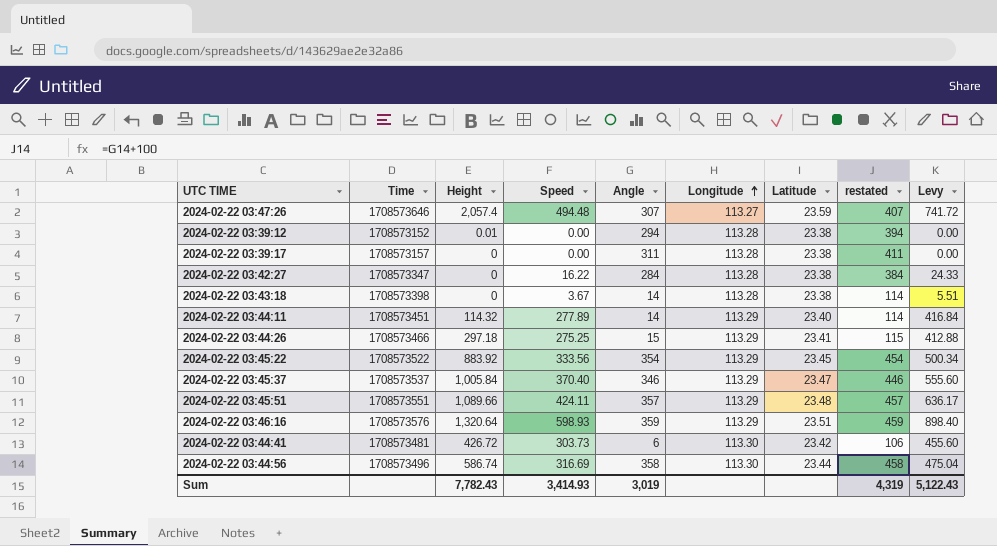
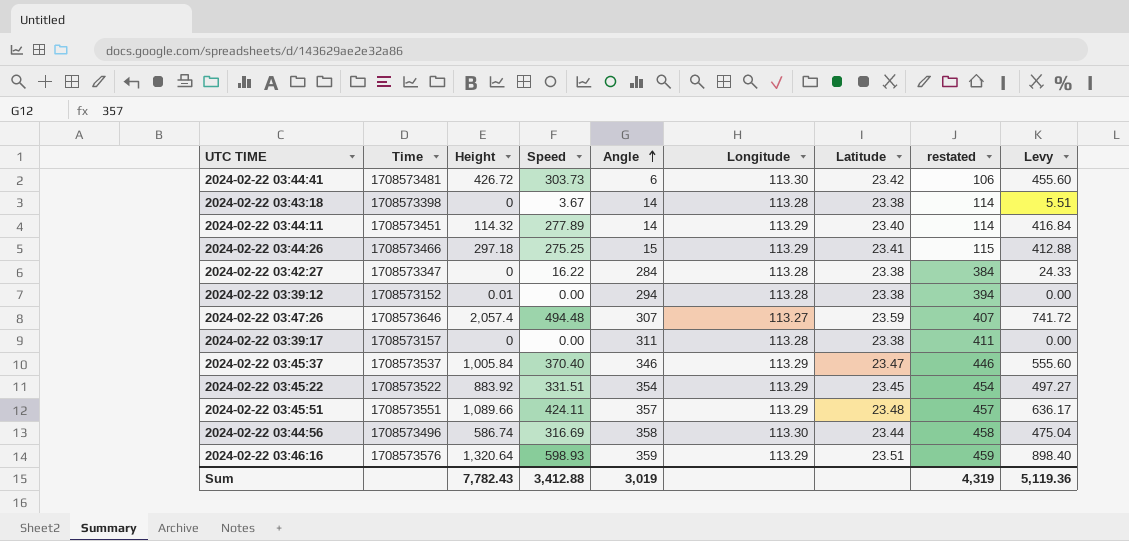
row order: Longitude ascending -> Angle ascending
2024-02-22 03:45:22 | Speed: 333.56 -> 331.51
2024-02-22 03:45:22 | Levy: 500.34 -> 497.27
Sum | Speed: 3,414.93 -> 3,412.88
Sum | Levy: 5,122.43 -> 5,119.36

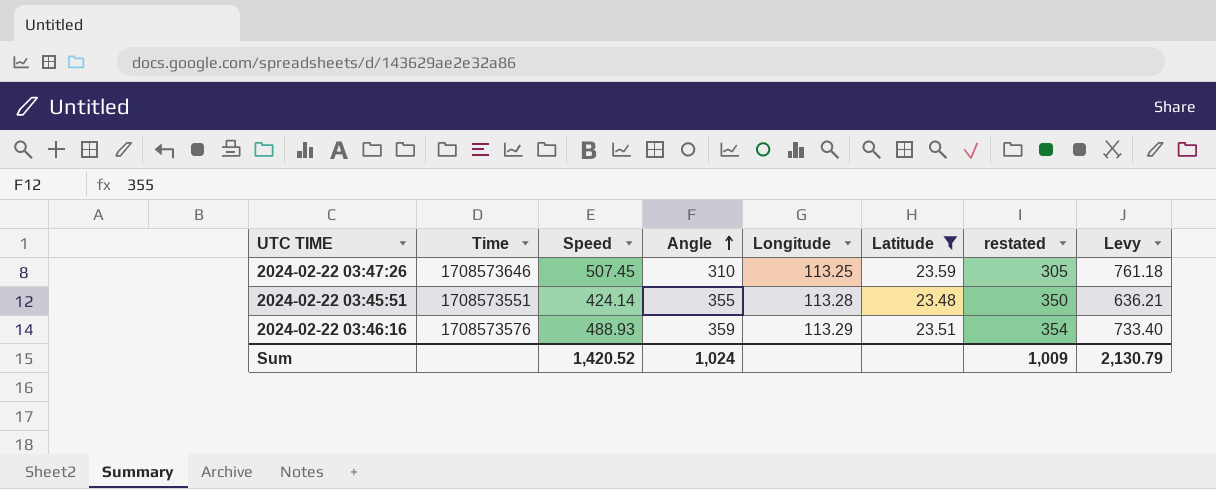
filter: none -> Latitude >= 23.48
column Height | position: 3 -> none
column restated | formula: [Angle] + 100 -> [Angle] - 5
2024-02-22 03:47:26 | Speed: 494.48 -> 507.45
2024-02-22 03:47:26 | Angle: 307 -> 310
2024-02-22 03:47:26 | Longitude: 113.27 -> 113.25
2024-02-22 03:47:26 | Levy: 741.72 -> 761.18
2024-02-22 03:45:51 | Speed: 424.11 -> 424.14
2024-02-22 03:45:51 | Angle: 357 -> 355
2024-02-22 03:45:51 | Longitude: 113.29 -> 113.28
2024-02-22 03:45:51 | Levy: 636.17 -> 636.21
2024-02-22 03:46:16 | Speed: 598.93 -> 488.93
2024-02-22 03:46:16 | Levy: 898.40 -> 733.40
Sum | Speed: 3,412.88 -> 1,420.52
Sum | Angle: 3,019 -> 1,024
Sum | restated: 4,319 -> 1,009
Sum | Levy: 5,119.36 -> 2,130.79

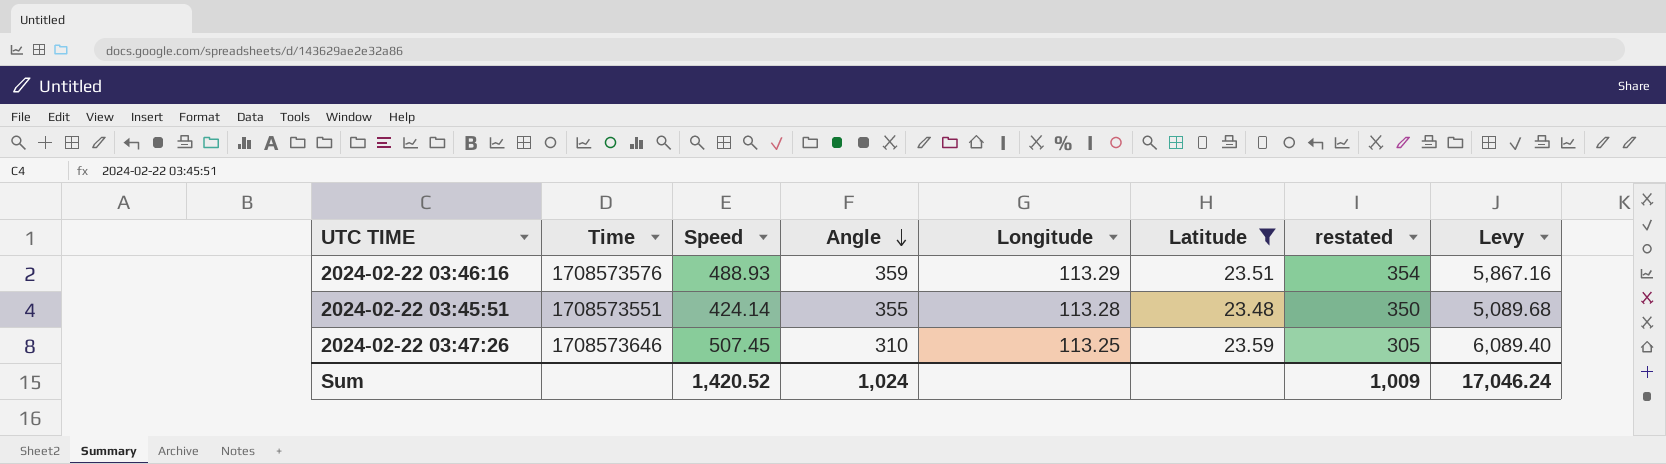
row order: Angle ascending -> Angle descending
column Levy | formula: [Speed] * 1.5 -> [Speed] * 12
Sum | Levy: 2,130.79 -> 17,046.24

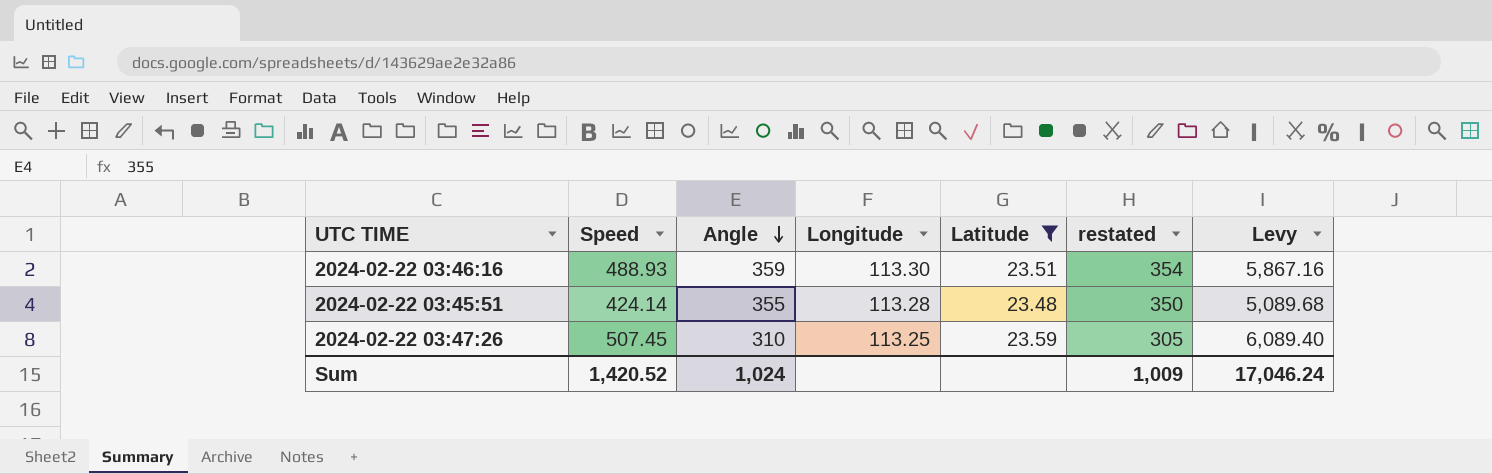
column Time | position: 2 -> none
2024-02-22 03:46:16 | Longitude: 113.29 -> 113.30

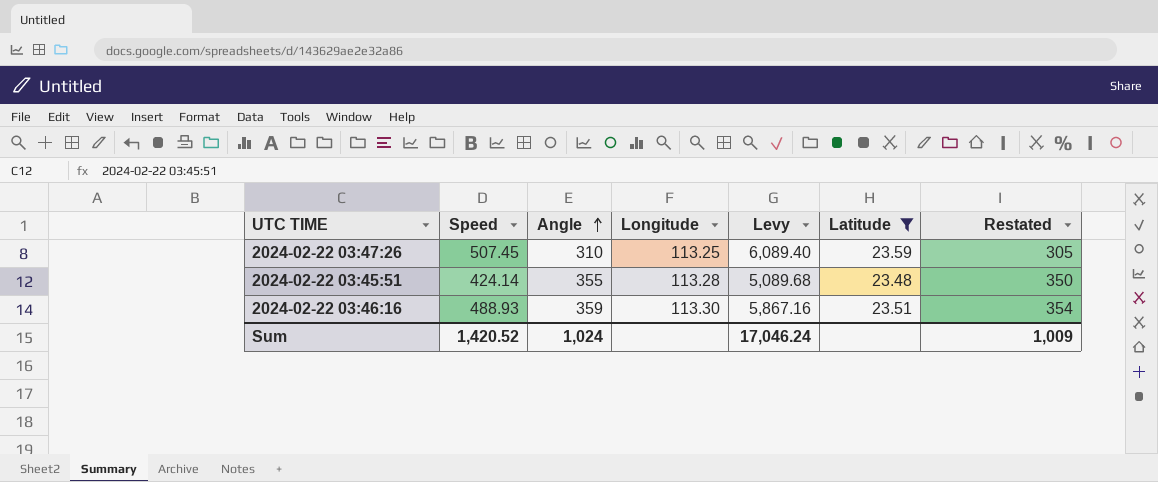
row order: Angle descending -> Angle ascending
column Levy | position: 7 -> 5
column name: restated -> Restated

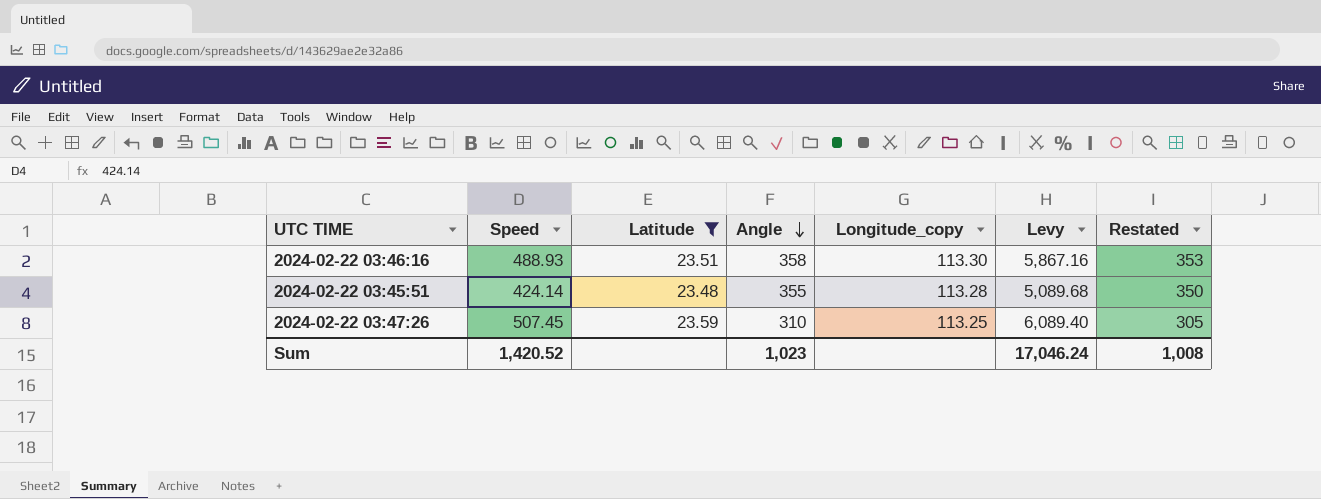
row order: Angle ascending -> Angle descending
column Latitude | position: 6 -> 3
column name: Longitude -> Longitude_copy
2024-02-22 03:46:16 | Angle: 359 -> 358
2024-02-22 03:46:16 | Restated: 354 -> 353
Sum | Angle: 1,024 -> 1,023
Sum | Restated: 1,009 -> 1,008

